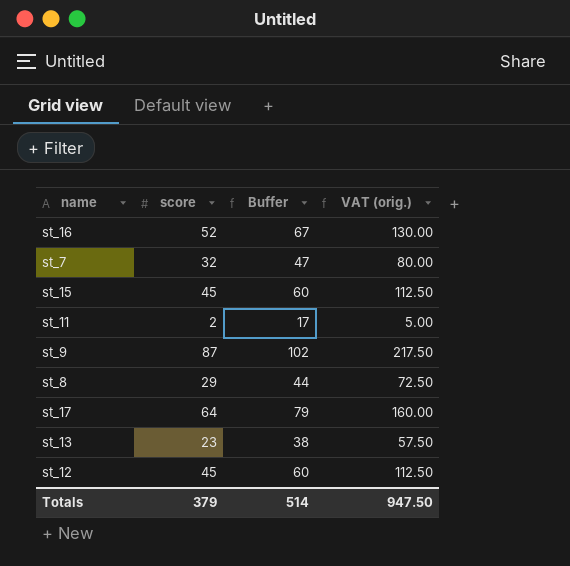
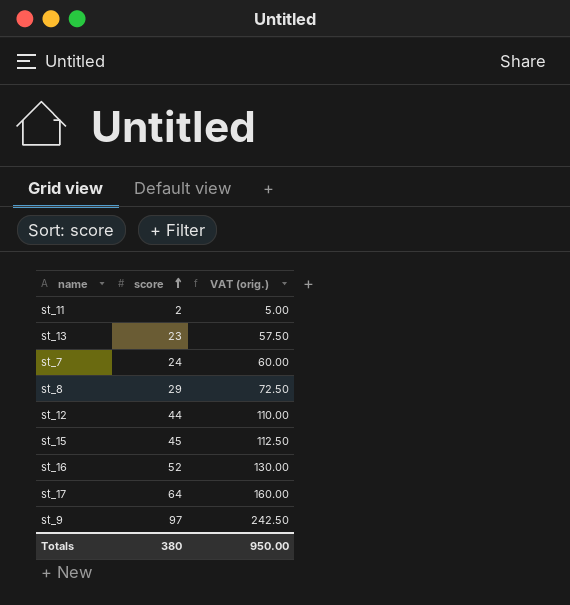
row order: none -> score ascending
column Buffer | formula: [score] + 15 -> none
st_7 | score: 32 -> 24
st_7 | VAT (orig.): 80.00 -> 60.00
st_12 | score: 45 -> 44
st_12 | VAT (orig.): 112.50 -> 110.00
st_9 | score: 87 -> 97
st_9 | VAT (orig.): 217.50 -> 242.50
Totals | score: 379 -> 380
Totals | VAT (orig.): 947.50 -> 950.00

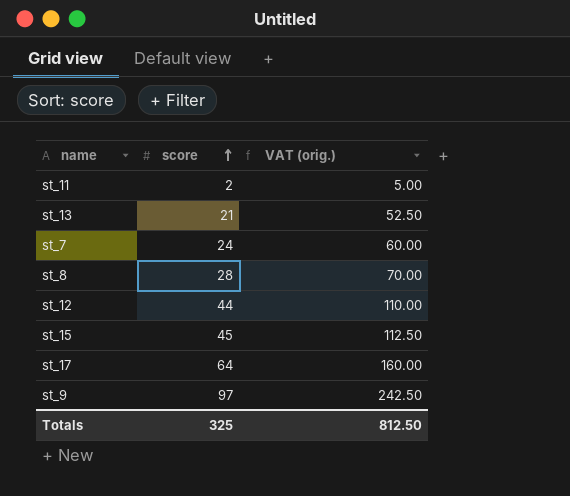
row st_16: 52 | 130.00 -> none
st_13 | score: 23 -> 21
st_13 | VAT (orig.): 57.50 -> 52.50
st_8 | score: 29 -> 28
st_8 | VAT (orig.): 72.50 -> 70.00
Totals | score: 380 -> 325
Totals | VAT (orig.): 950.00 -> 812.50

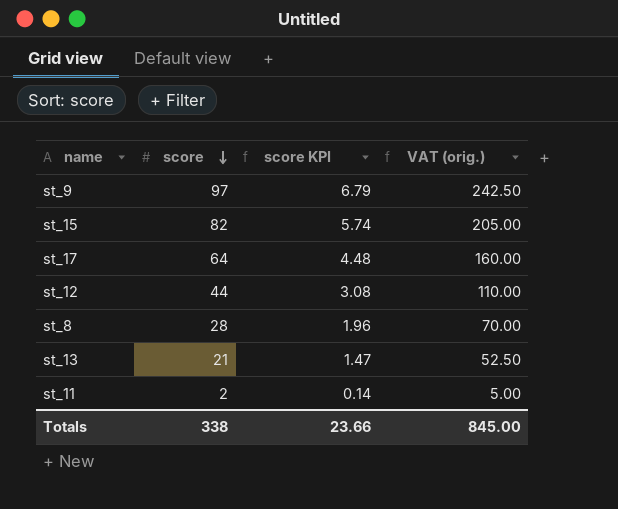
row order: score ascending -> score descending
column score KPI | formula: none -> [score] * 0.07
row st_7: 24 | 60.00 -> none
st_15 | score: 45 -> 82
st_15 | VAT (orig.): 112.50 -> 205.00
Totals | score: 325 -> 338
Totals | VAT (orig.): 812.50 -> 845.00

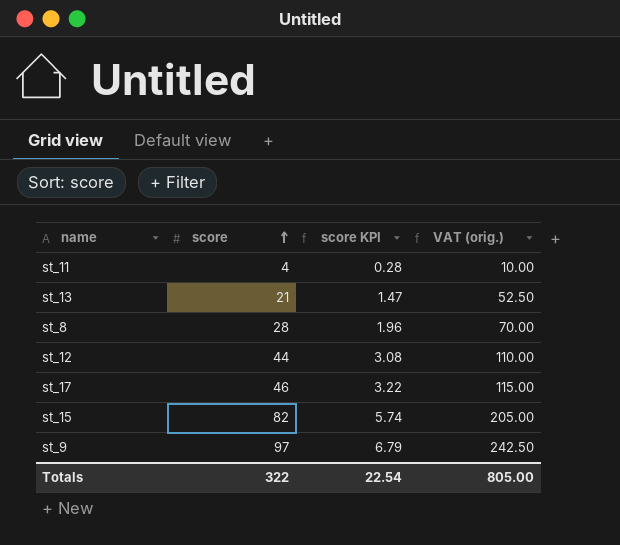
row order: score descending -> score ascending
st_11 | score: 2 -> 4
st_11 | score KPI: 0.14 -> 0.28
st_11 | VAT (orig.): 5.00 -> 10.00
st_17 | score: 64 -> 46
st_17 | score KPI: 4.48 -> 3.22
st_17 | VAT (orig.): 160.00 -> 115.00
Totals | score: 338 -> 322
Totals | score KPI: 23.66 -> 22.54
Totals | VAT (orig.): 845.00 -> 805.00

